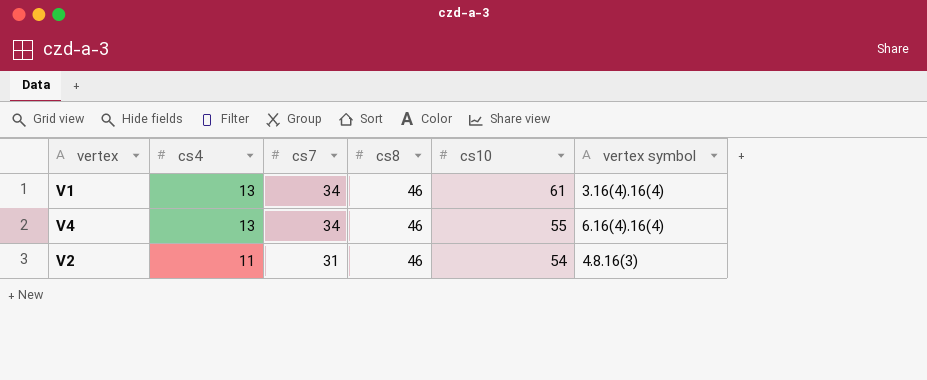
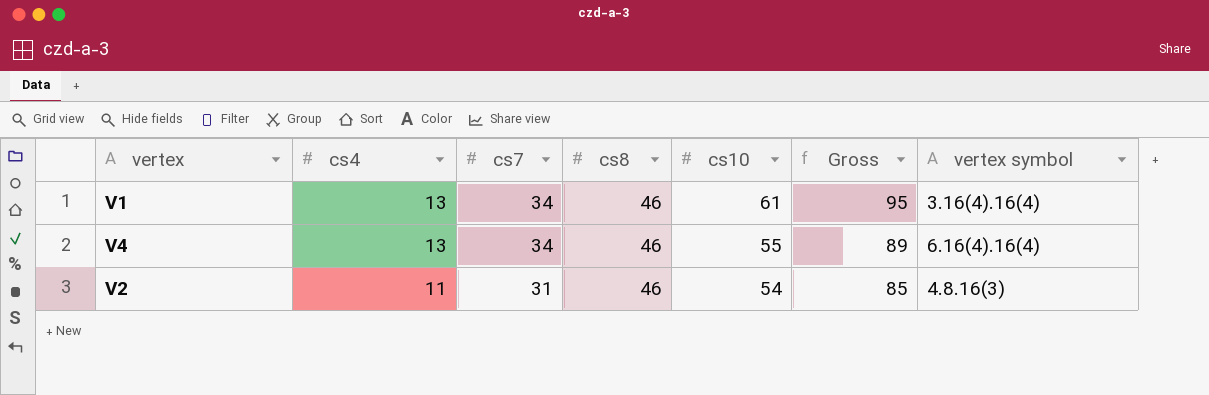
column Gross | formula: none -> [cs7] + [cs10]

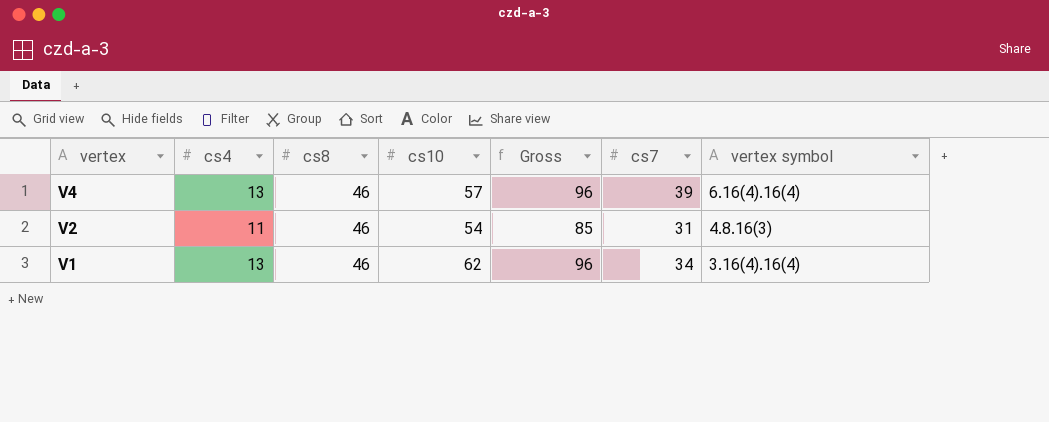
row order: cs4 descending -> vertex descending
column cs7 | position: 3 -> 6
V4 | cs10: 55 -> 57
V4 | Gross: 89 -> 96
V4 | cs7: 34 -> 39
V1 | cs10: 61 -> 62
V1 | Gross: 95 -> 96

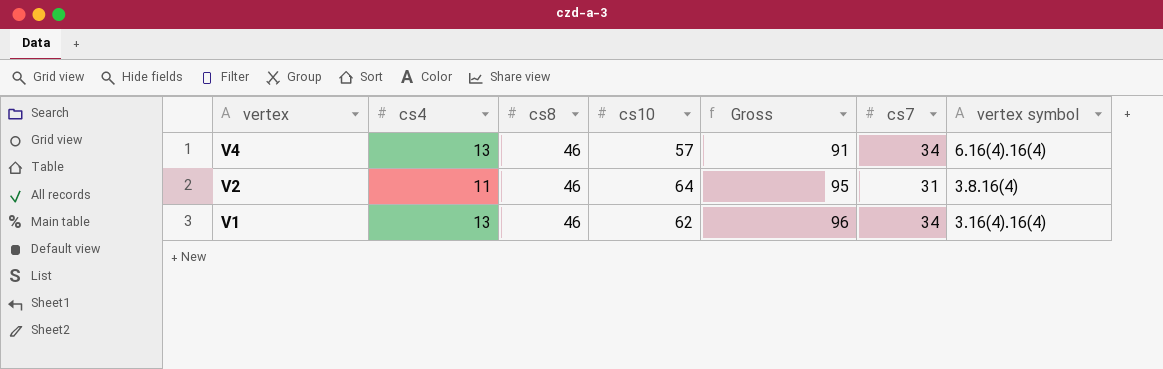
V4 | Gross: 96 -> 91
V4 | cs7: 39 -> 34
V2 | cs10: 54 -> 64
V2 | Gross: 85 -> 95
V2 | vertex symbol: 4.8.16(3) -> 3.8.16(4)

